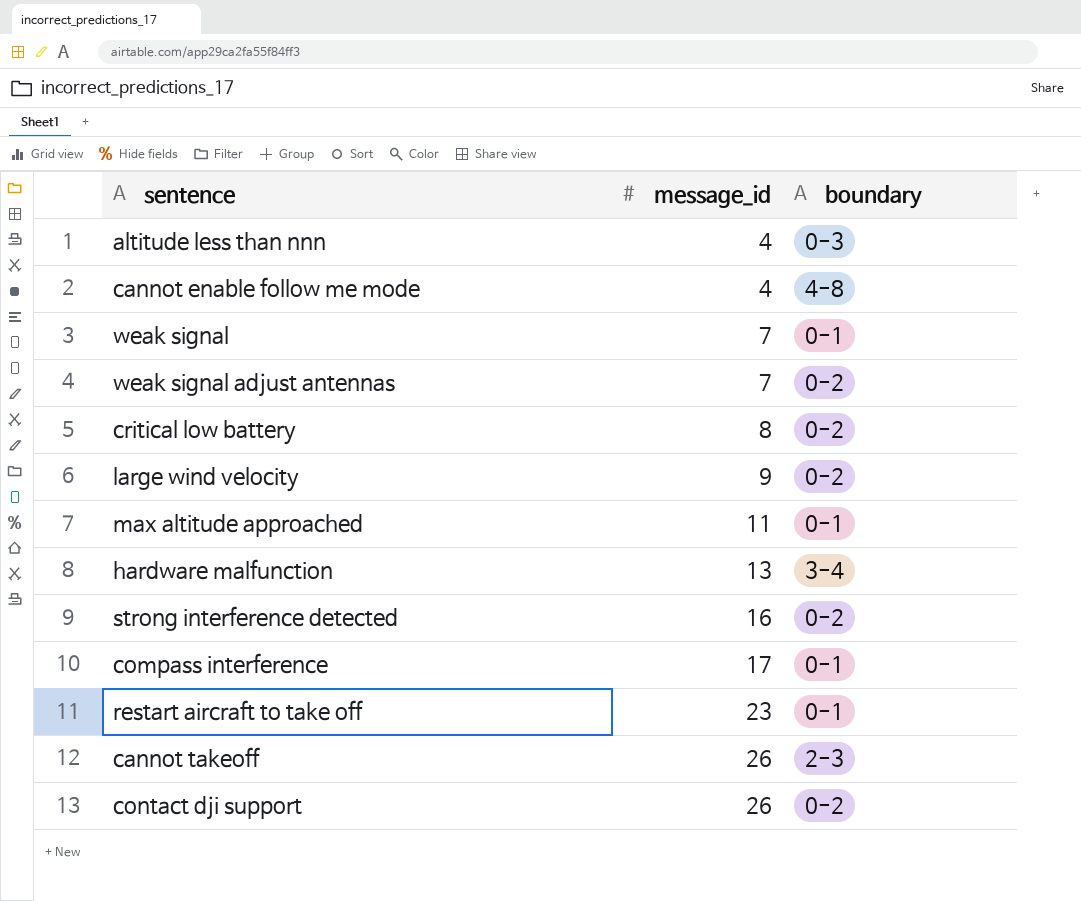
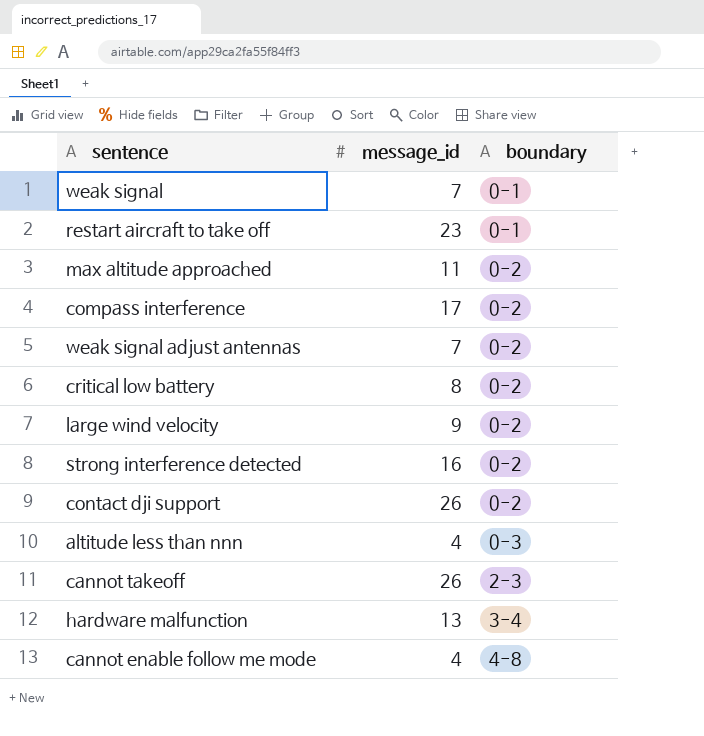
row order: message_id ascending -> boundary ascending
max altitude approached | boundary: 0-1 -> 0-2
compass interference | boundary: 0-1 -> 0-2

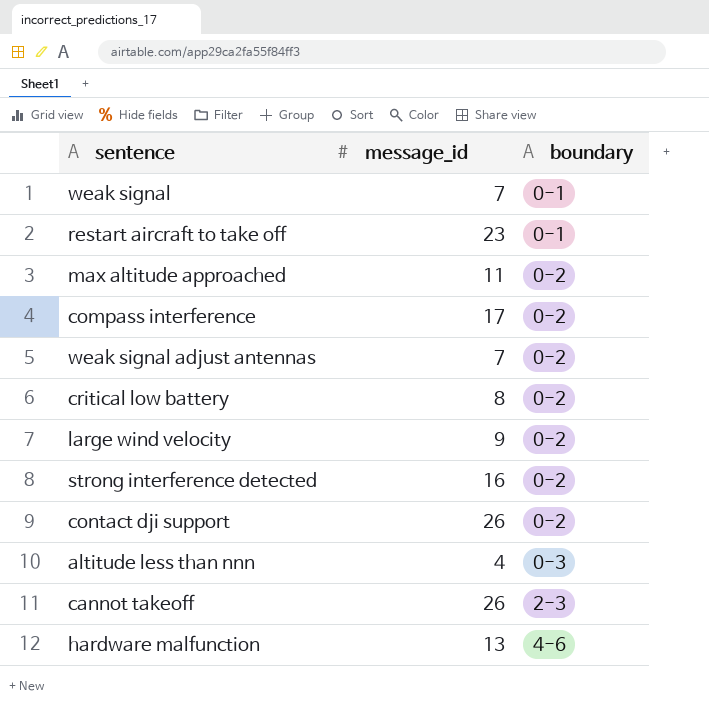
row cannot enable follow me mode: 4 | 4-8 -> none
hardware malfunction | boundary: 3-4 -> 4-6

